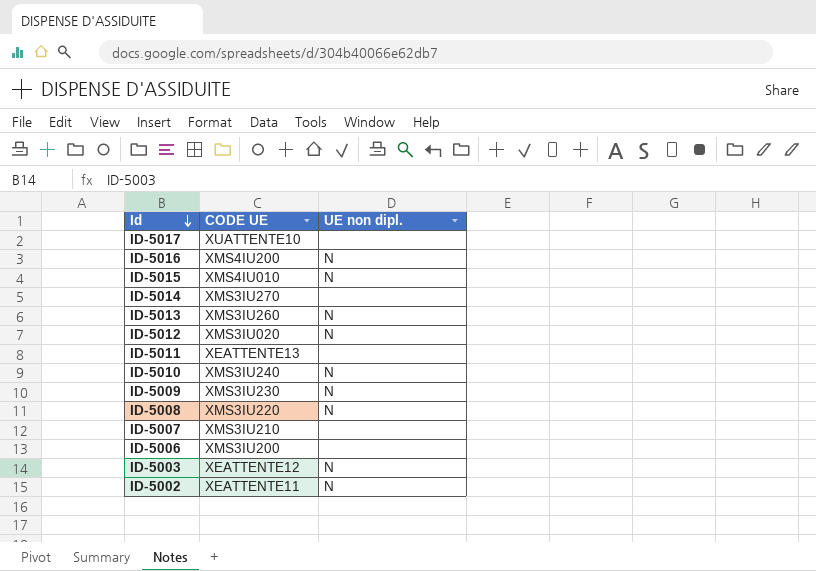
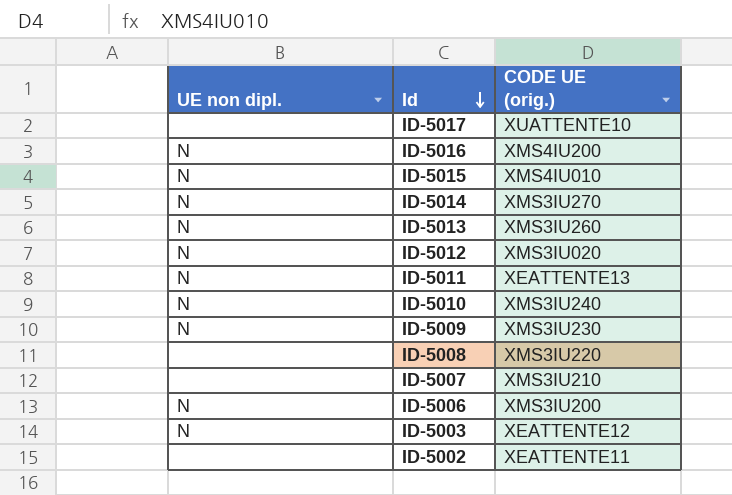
column UE non dipl. | position: 3 -> 1
column name: CODE UE -> CODE UE (orig.)
ID-5014 | UE non dipl.: none -> N
ID-5011 | UE non dipl.: none -> N
ID-5008 | UE non dipl.: N -> none
ID-5006 | UE non dipl.: none -> N
ID-5002 | UE non dipl.: N -> none

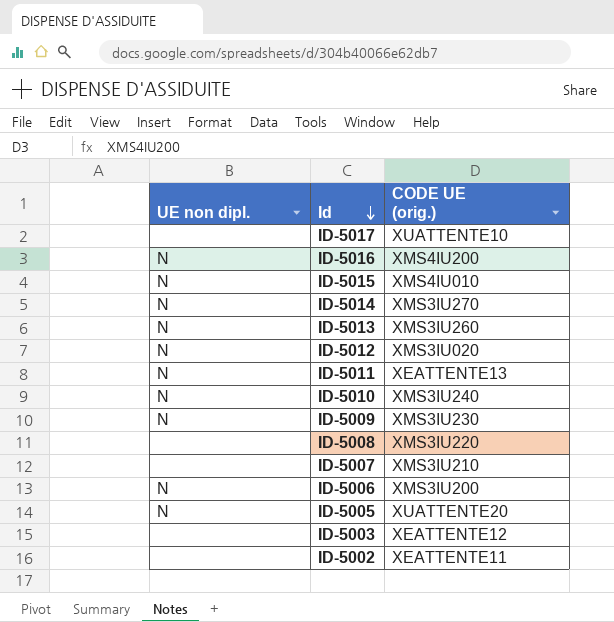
row ID-5005: none -> N | XUATTENTE20
ID-5003 | UE non dipl.: N -> none

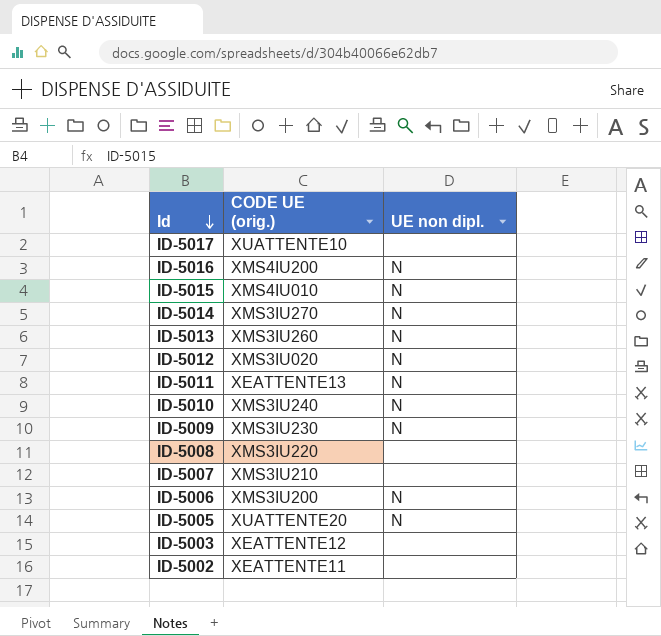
column UE non dipl. | position: 1 -> 3

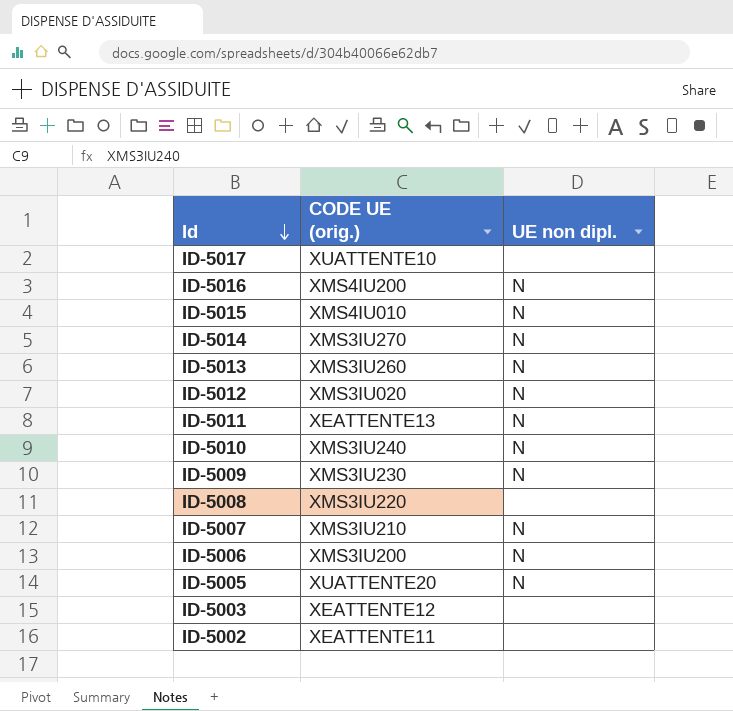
ID-5007 | UE non dipl.: none -> N

